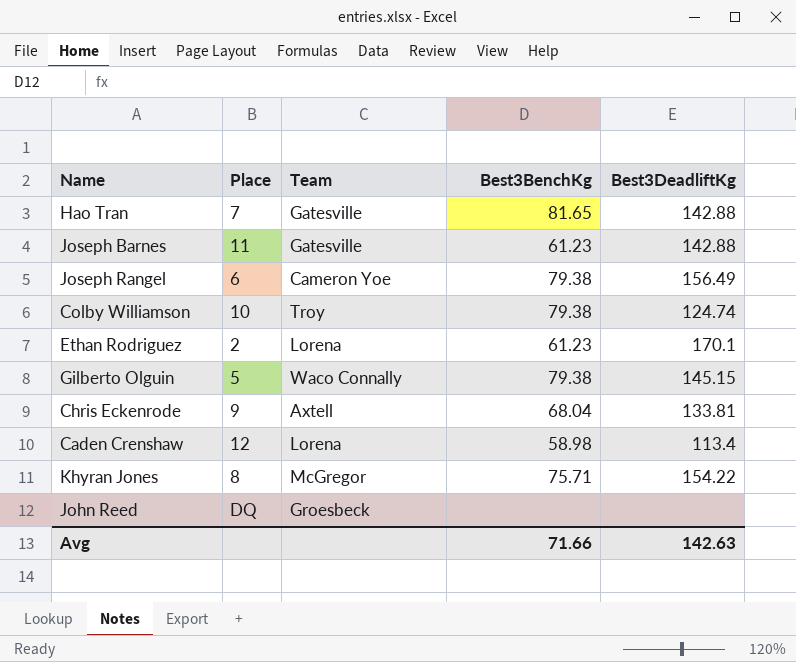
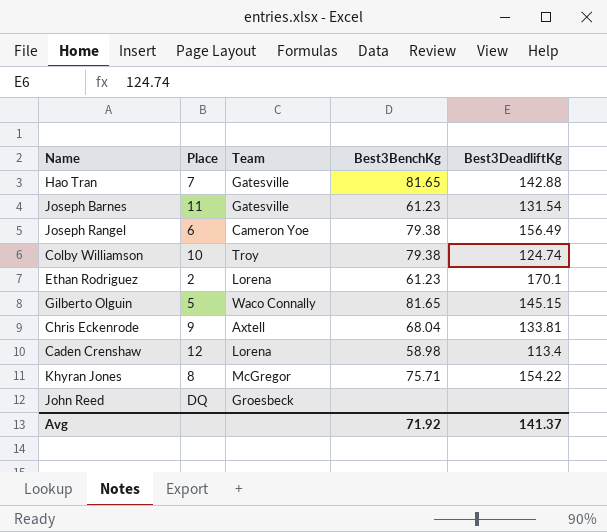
Joseph Barnes | Best3DeadliftKg: 142.88 -> 131.54
Gilberto Olguin | Best3BenchKg: 79.38 -> 81.65
Avg | Best3BenchKg: 71.66 -> 71.92
Avg | Best3DeadliftKg: 142.63 -> 141.37

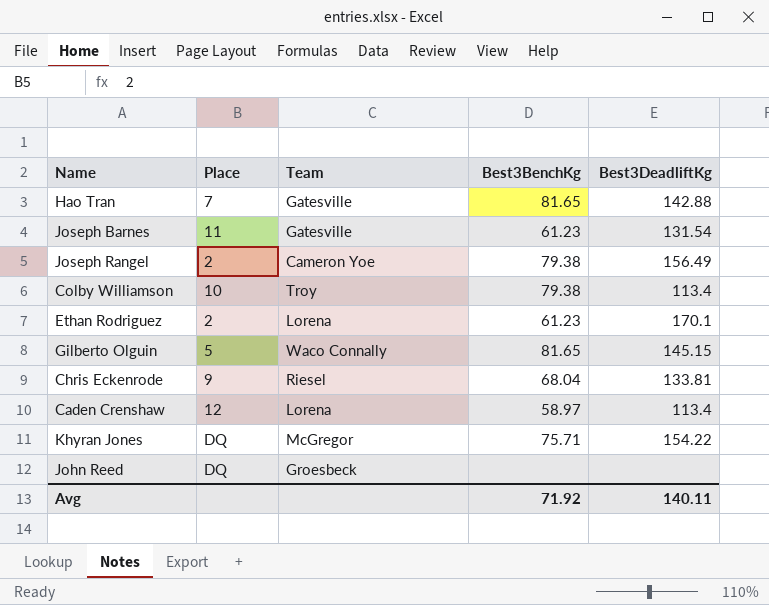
Joseph Rangel | Place: 6 -> 2
Colby Williamson | Best3DeadliftKg: 124.74 -> 113.4
Chris Eckenrode | Team: Axtell -> Riesel
Caden Crenshaw | Best3BenchKg: 58.98 -> 58.97
Khyran Jones | Place: 8 -> DQ
Avg | Best3DeadliftKg: 141.37 -> 140.11

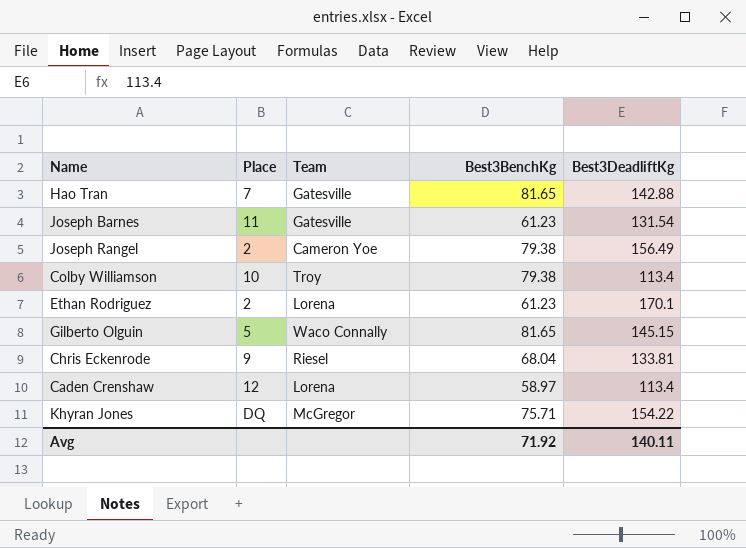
row John Reed: DQ | Groesbeck | none | none -> none

